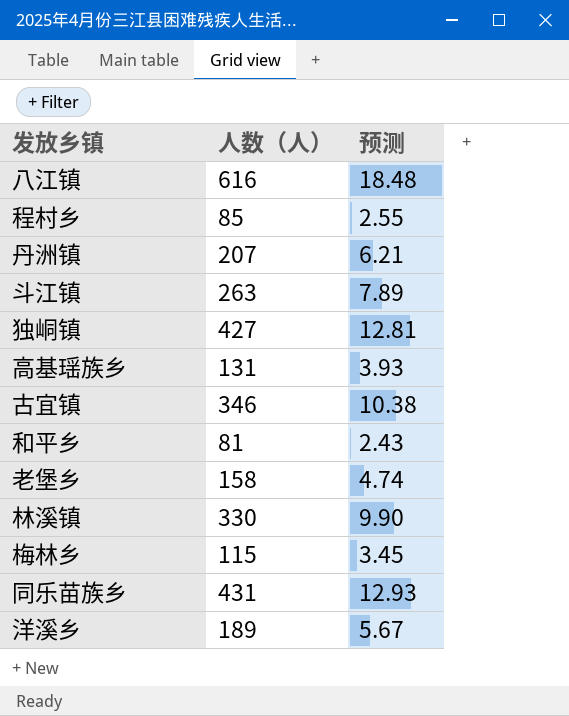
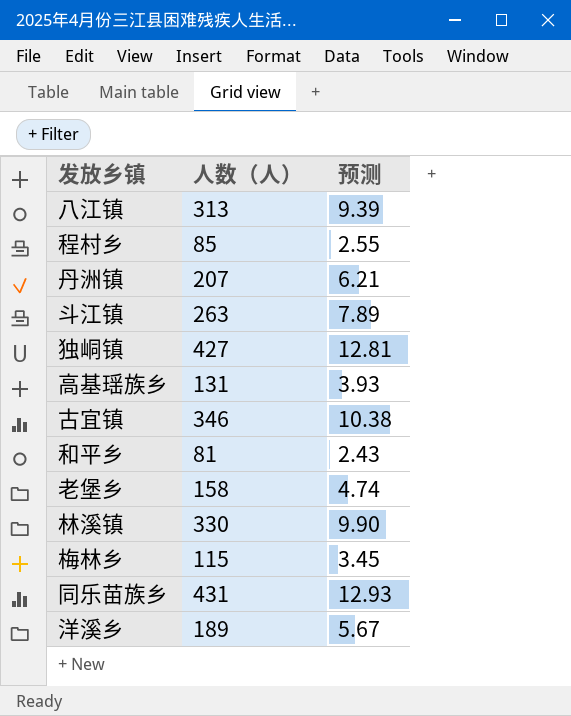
八江镇 | 人数（人）: 616 -> 313
八江镇 | 预测: 18.48 -> 9.39

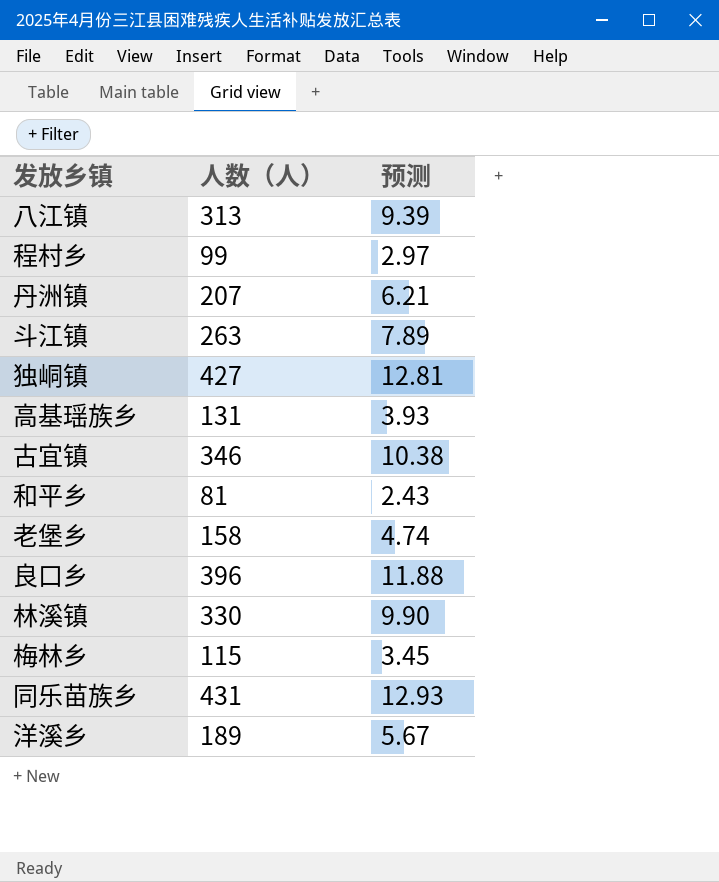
程村乡 | 人数（人）: 85 -> 99
程村乡 | 预测: 2.55 -> 2.97
row 良口乡: none -> 396 | 11.88

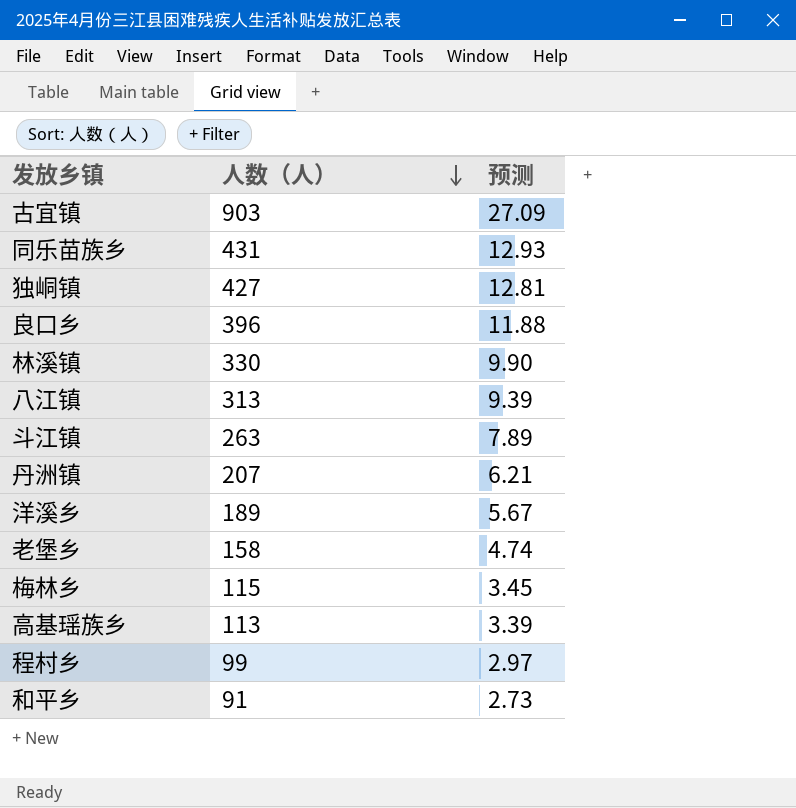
row order: none -> 人数（人） descending
古宜镇 | 人数（人）: 346 -> 903
古宜镇 | 预测: 10.38 -> 27.09
高基瑶族乡 | 人数（人）: 131 -> 113
高基瑶族乡 | 预测: 3.93 -> 3.39
和平乡 | 人数（人）: 81 -> 91
和平乡 | 预测: 2.43 -> 2.73

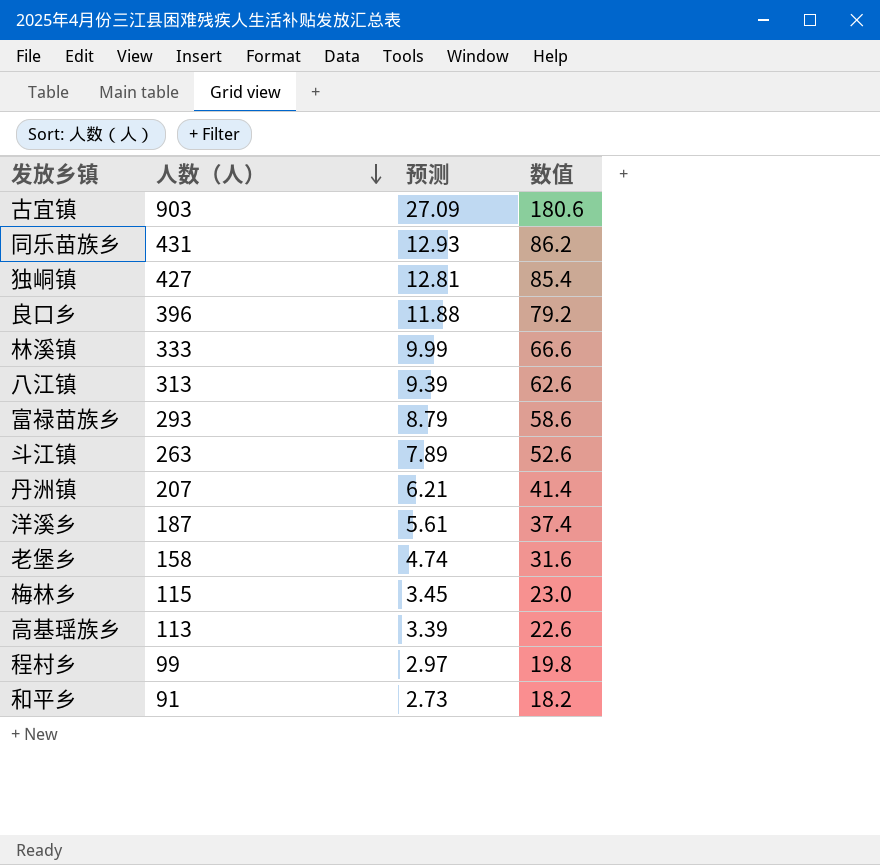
column 数值 | formula: none -> [人数（人）] * 0.2
林溪镇 | 人数（人）: 330 -> 333
林溪镇 | 预测: 9.90 -> 9.99
row 富禄苗族乡: none -> 293 | 8.79 | 58.6
洋溪乡 | 人数（人）: 189 -> 187
洋溪乡 | 预测: 5.67 -> 5.61

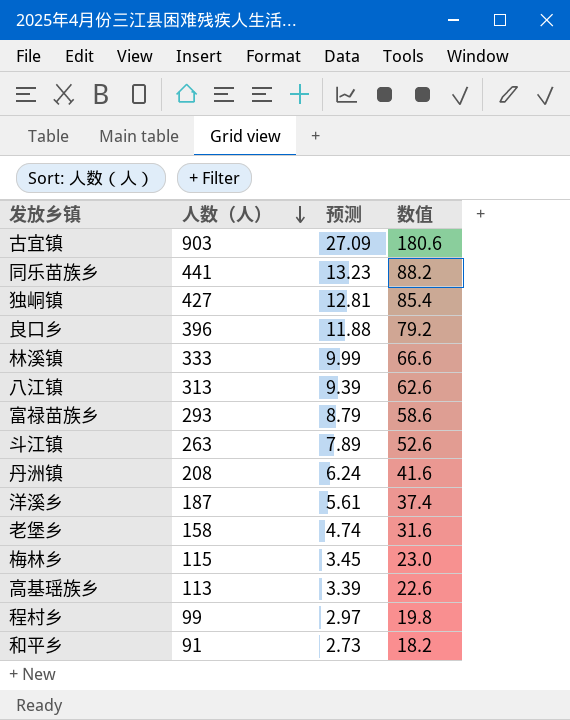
同乐苗族乡 | 人数（人）: 431 -> 441
同乐苗族乡 | 预测: 12.93 -> 13.23
同乐苗族乡 | 数值: 86.2 -> 88.2
丹洲镇 | 人数（人）: 207 -> 208
丹洲镇 | 预测: 6.21 -> 6.24
丹洲镇 | 数值: 41.4 -> 41.6

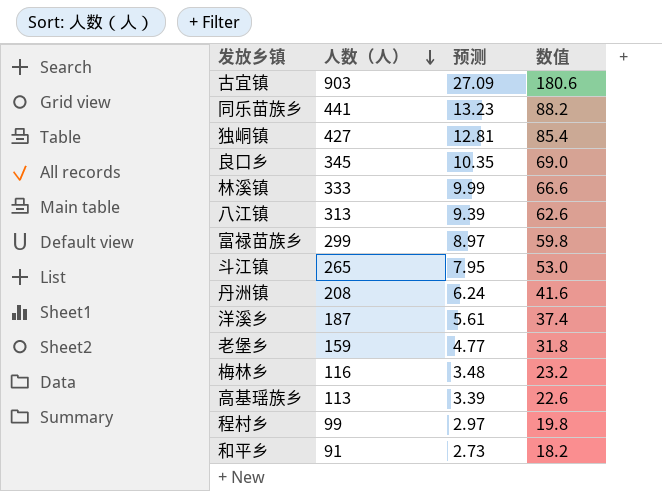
良口乡 | 人数（人）: 396 -> 345
良口乡 | 预测: 11.88 -> 10.35
良口乡 | 数值: 79.2 -> 69.0
富禄苗族乡 | 人数（人）: 293 -> 299
富禄苗族乡 | 预测: 8.79 -> 8.97
富禄苗族乡 | 数值: 58.6 -> 59.8
斗江镇 | 人数（人）: 263 -> 265
斗江镇 | 预测: 7.89 -> 7.95
斗江镇 | 数值: 52.6 -> 53.0
老堡乡 | 人数（人）: 158 -> 159
老堡乡 | 预测: 4.74 -> 4.77
老堡乡 | 数值: 31.6 -> 31.8
梅林乡 | 人数（人）: 115 -> 116
梅林乡 | 预测: 3.45 -> 3.48
梅林乡 | 数值: 23.0 -> 23.2

